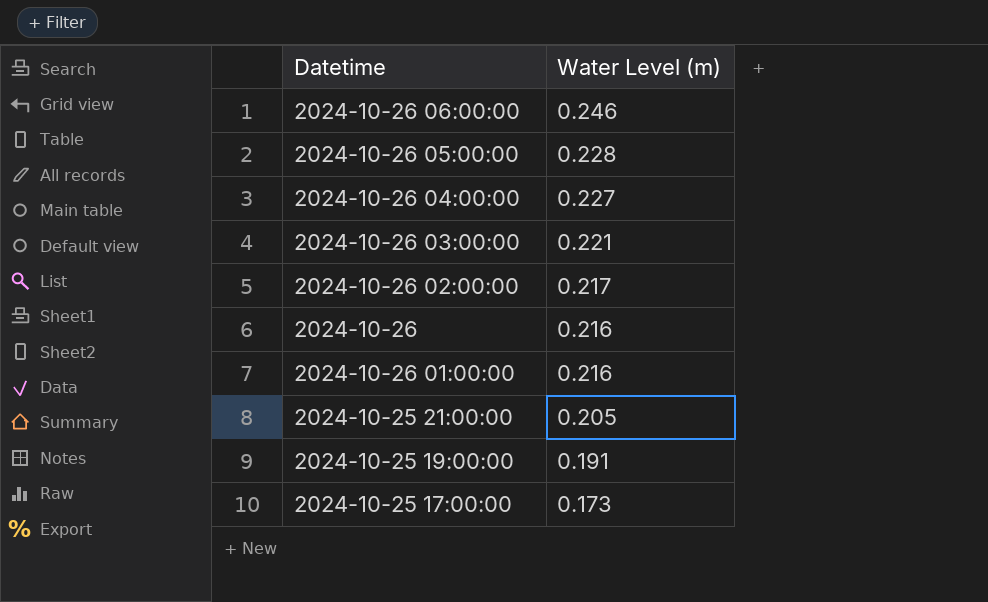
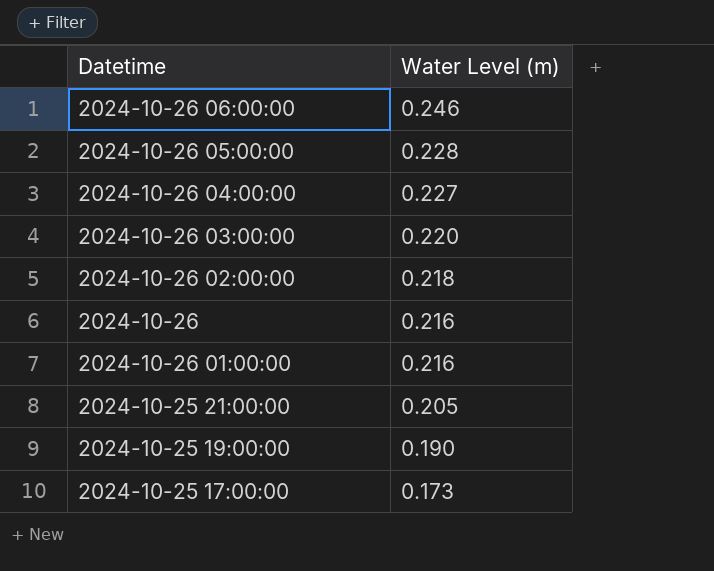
2024-10-26 03:00:00 | Water Level (m): 0.221 -> 0.220
2024-10-26 02:00:00 | Water Level (m): 0.217 -> 0.218
2024-10-25 19:00:00 | Water Level (m): 0.191 -> 0.190

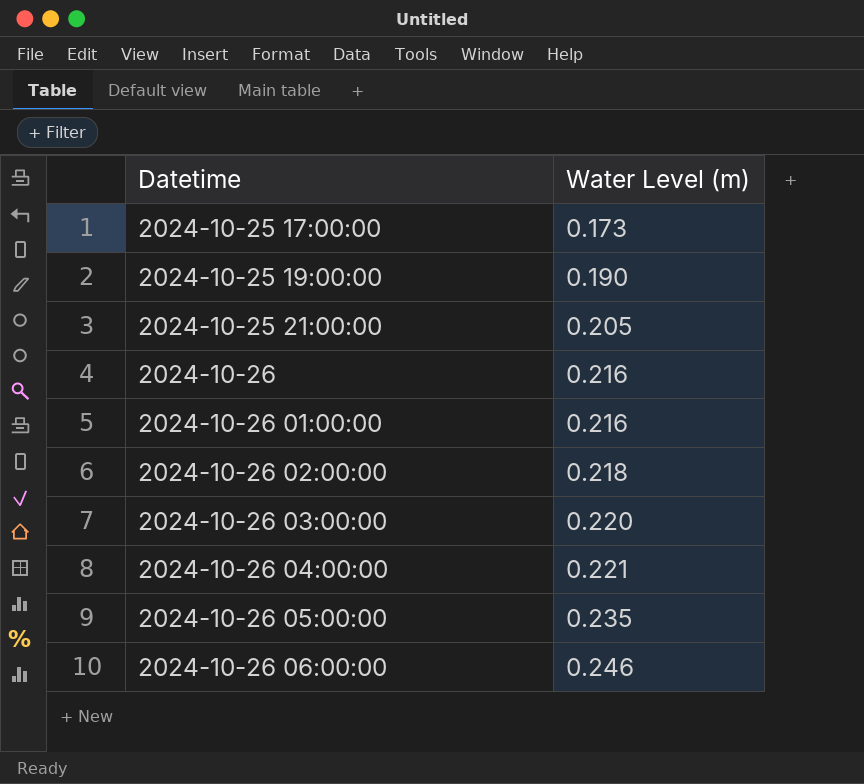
row order: Water Level (m) descending -> Datetime ascending
2024-10-26 04:00:00 | Water Level (m): 0.227 -> 0.221
2024-10-26 05:00:00 | Water Level (m): 0.228 -> 0.235

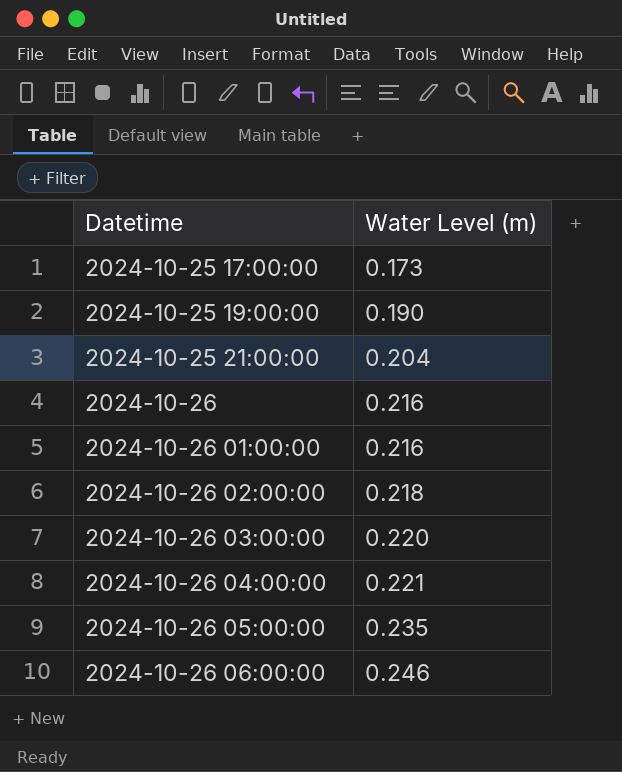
2024-10-25 21:00:00 | Water Level (m): 0.205 -> 0.204

